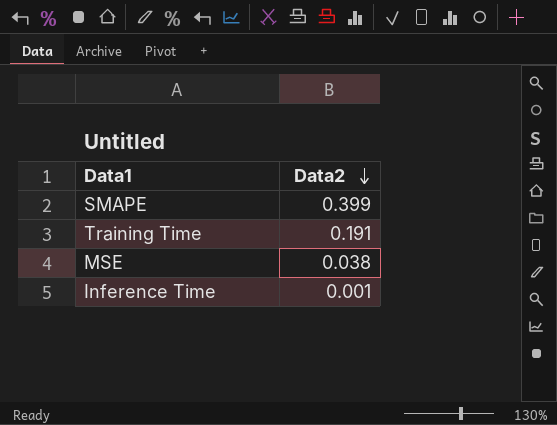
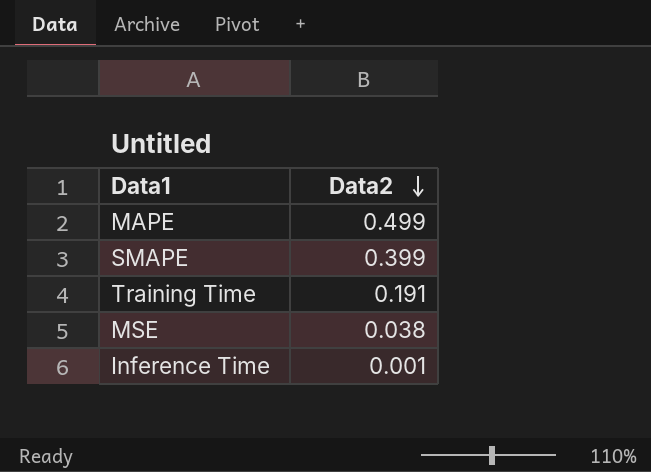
row MAPE: none -> 0.499

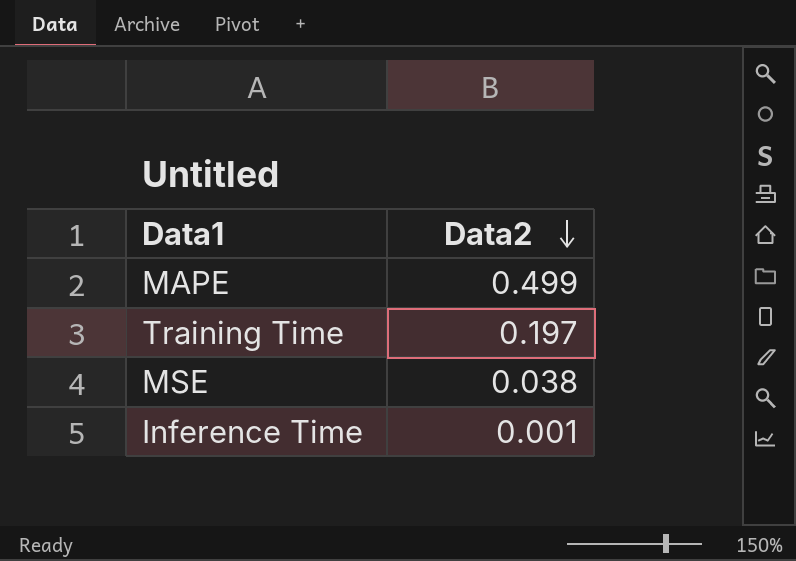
row SMAPE: 0.399 -> none
Training Time | Data2: 0.191 -> 0.197

